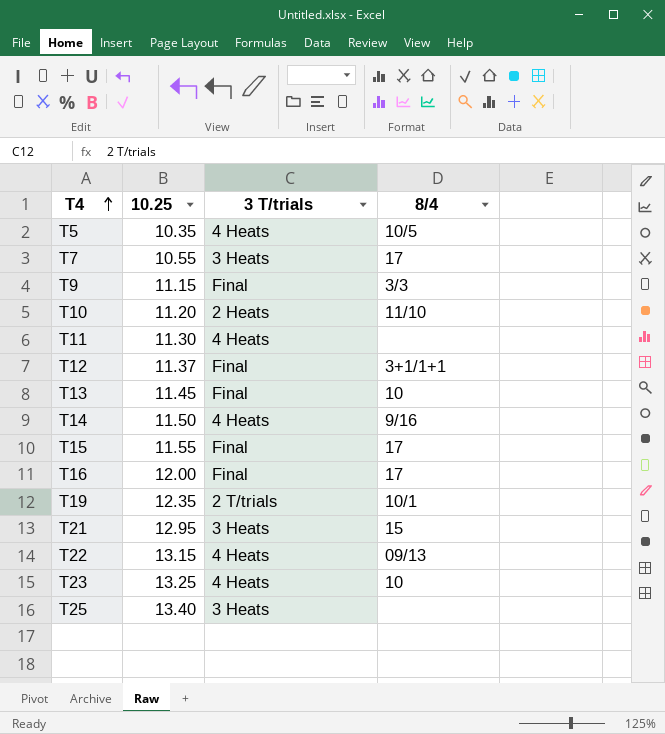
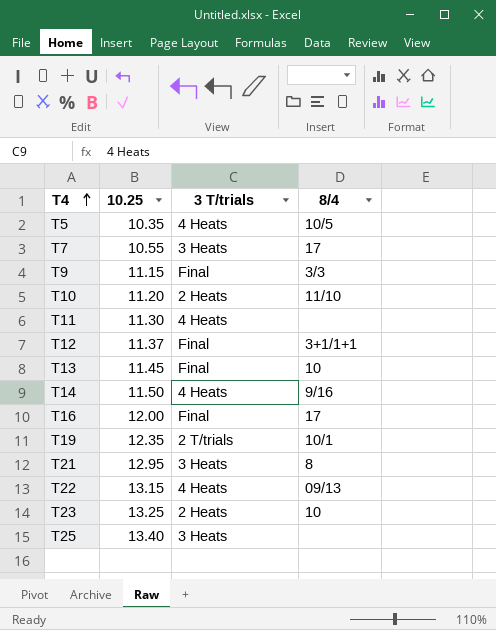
row T15: 11.55 | Final | 17 -> none
T21 | 8/4: 15 -> 8
T23 | 3 T/trials: 4 Heats -> 2 Heats

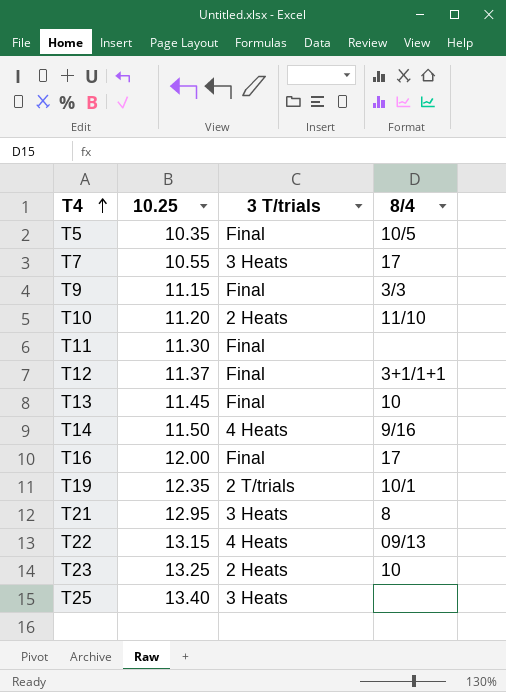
T5 | 3 T/trials: 4 Heats -> Final
T11 | 3 T/trials: 4 Heats -> Final

